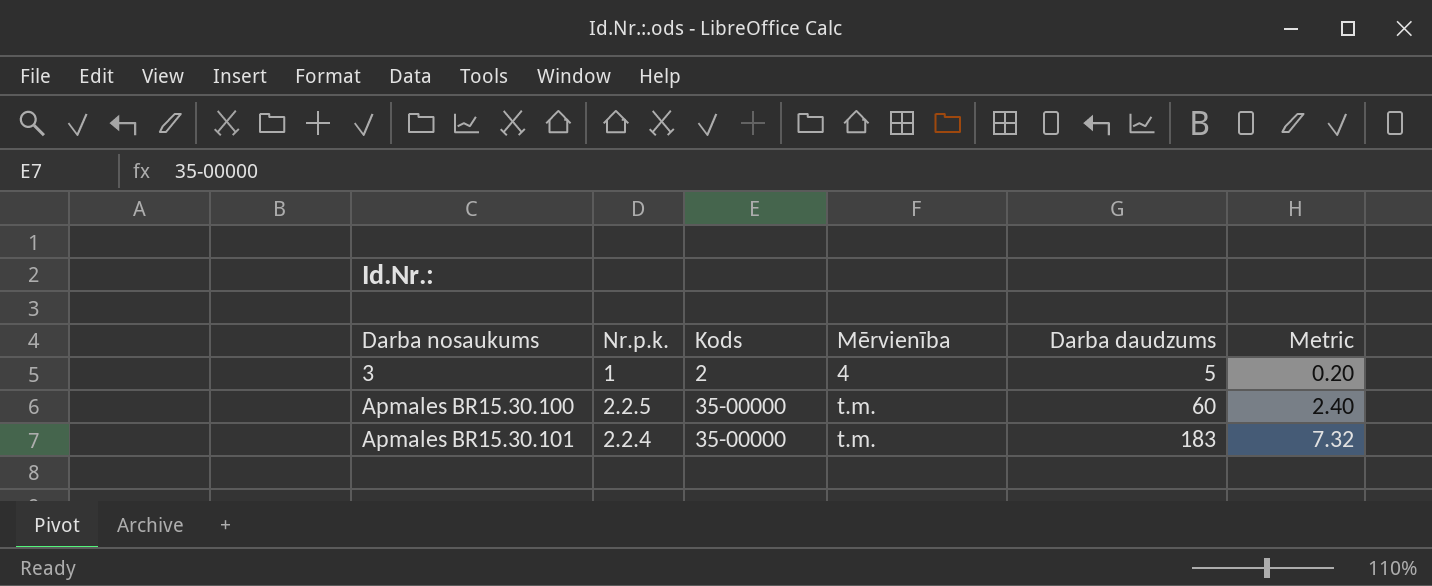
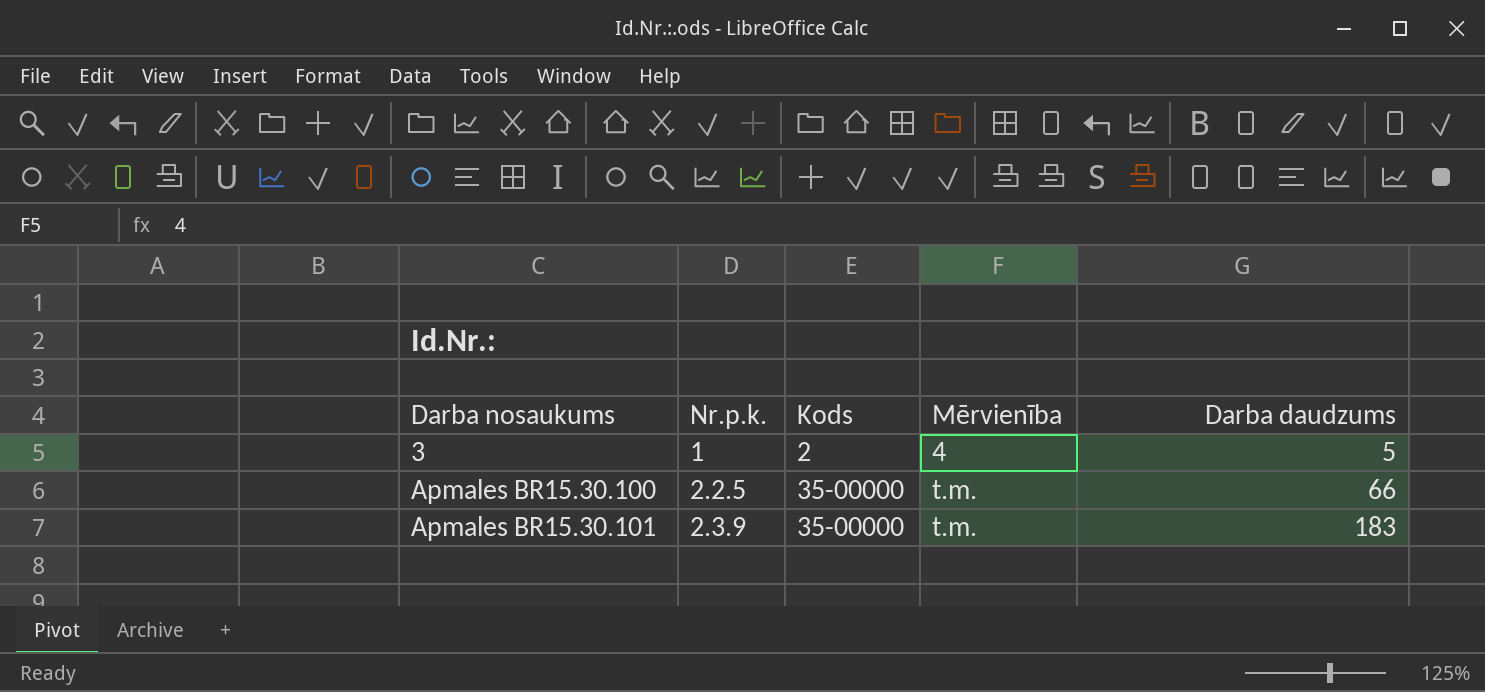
column Metric | formula: [Darba daudzums] * 0.04 -> none
Apmales BR15.30.100 | Darba daudzums: 60 -> 66
Apmales BR15.30.101 | Nr.p.k.: 2.2.4 -> 2.3.9

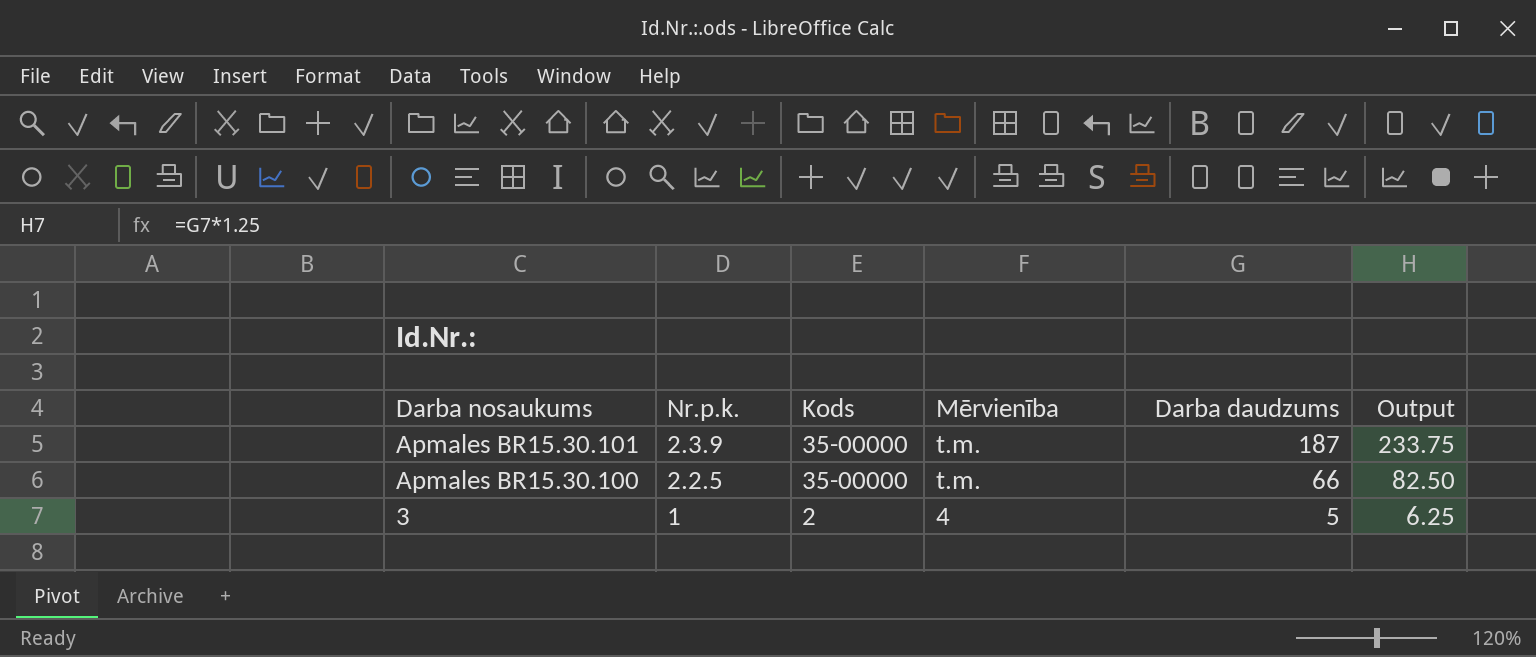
row order: Darba nosaukums ascending -> Darba nosaukums descending
column Output | formula: none -> [Darba daudzums] * 1.25
Apmales BR15.30.101 | Darba daudzums: 183 -> 187

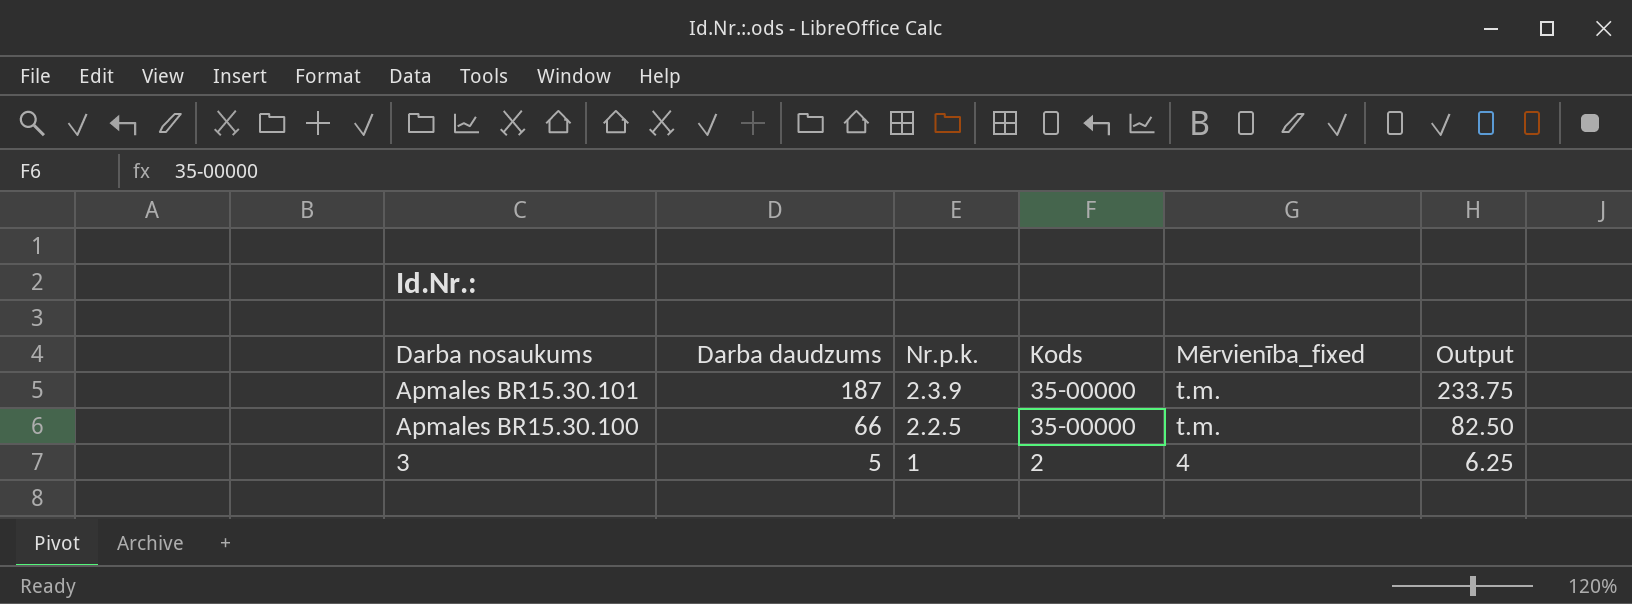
column Darba daudzums | position: 5 -> 2
column name: Mērvienība -> Mērvienība_fixed

